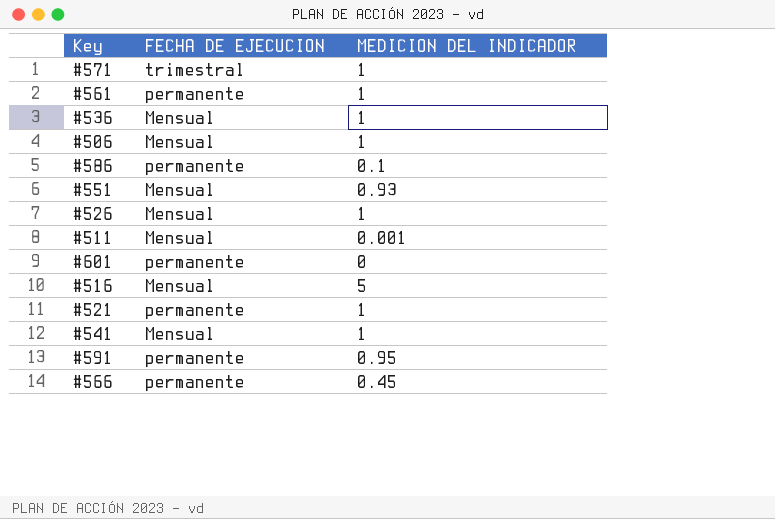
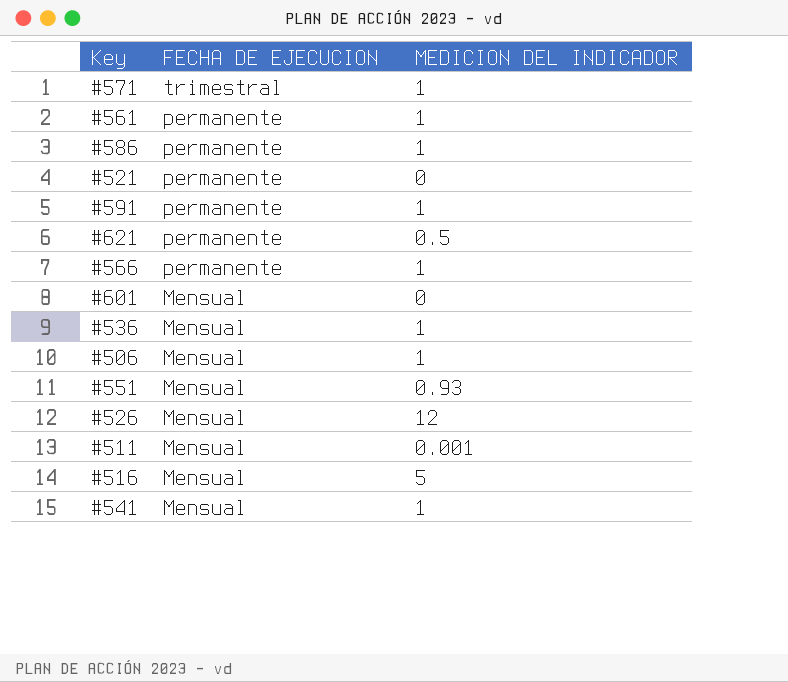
row order: none -> FECHA DE EJECUCION descending
#586 | MEDICION DEL INDICADOR: 0.1 -> 1
#521 | MEDICION DEL INDICADOR: 1 -> 0
#591 | MEDICION DEL INDICADOR: 0.95 -> 1
row #621: none -> permanente | 0.5
#566 | MEDICION DEL INDICADOR: 0.45 -> 1
#601 | FECHA DE EJECUCION: permanente -> Mensual
#526 | MEDICION DEL INDICADOR: 1 -> 12

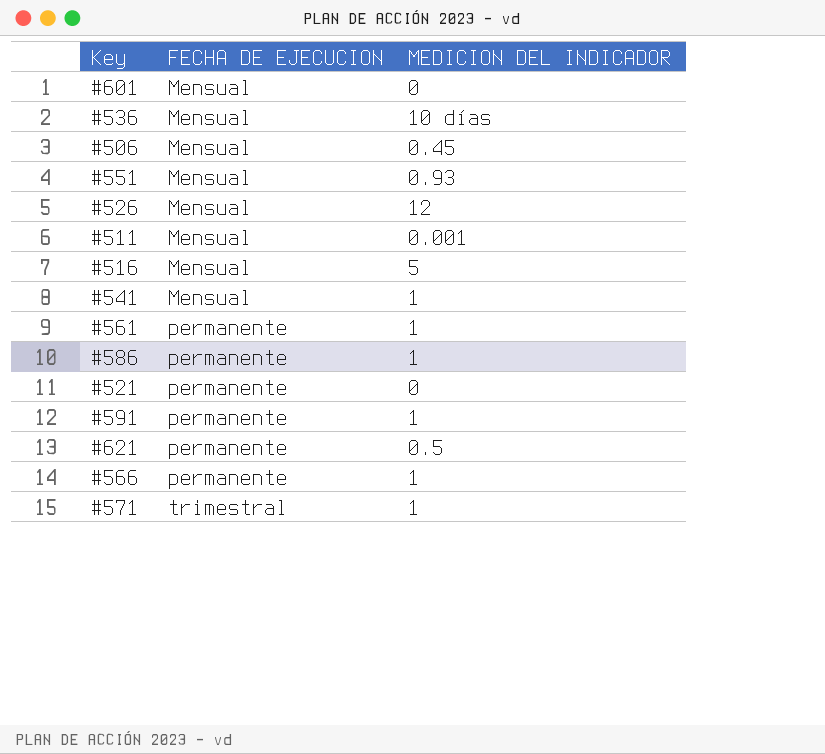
row order: FECHA DE EJECUCION descending -> FECHA DE EJECUCION ascending
#536 | MEDICION DEL INDICADOR: 1 -> 10 días
#506 | MEDICION DEL INDICADOR: 1 -> 0.45

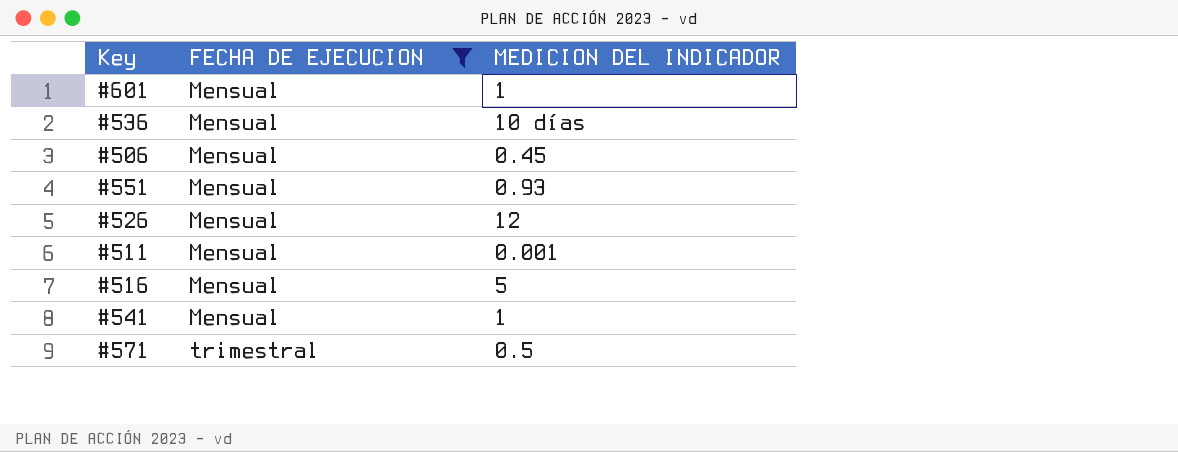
filter: none -> FECHA DE EJECUCION != permanente
#601 | MEDICION DEL INDICADOR: 0 -> 1
#571 | MEDICION DEL INDICADOR: 1 -> 0.5

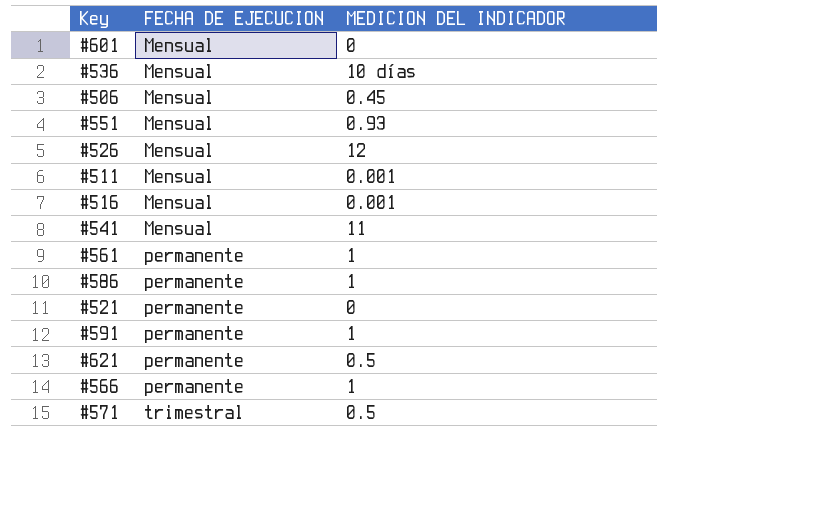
filter: FECHA DE EJECUCION != permanente -> none
#601 | MEDICION DEL INDICADOR: 1 -> 0
#516 | MEDICION DEL INDICADOR: 5 -> 0.001
#541 | MEDICION DEL INDICADOR: 1 -> 11

